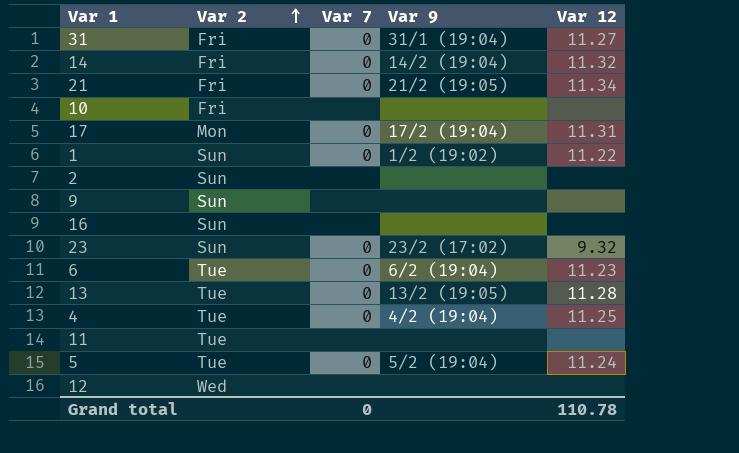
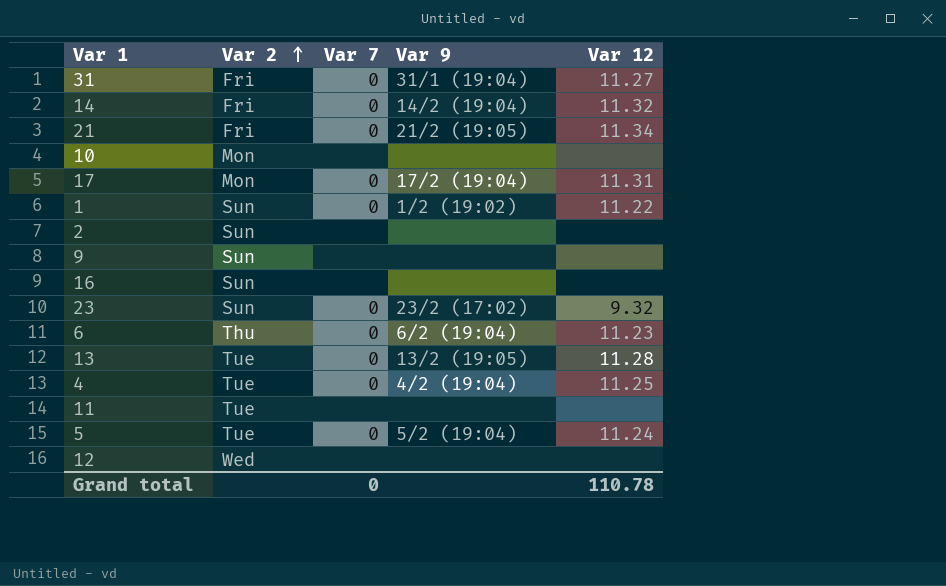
10 | Var 2: Fri -> Mon
6 | Var 2: Tue -> Thu

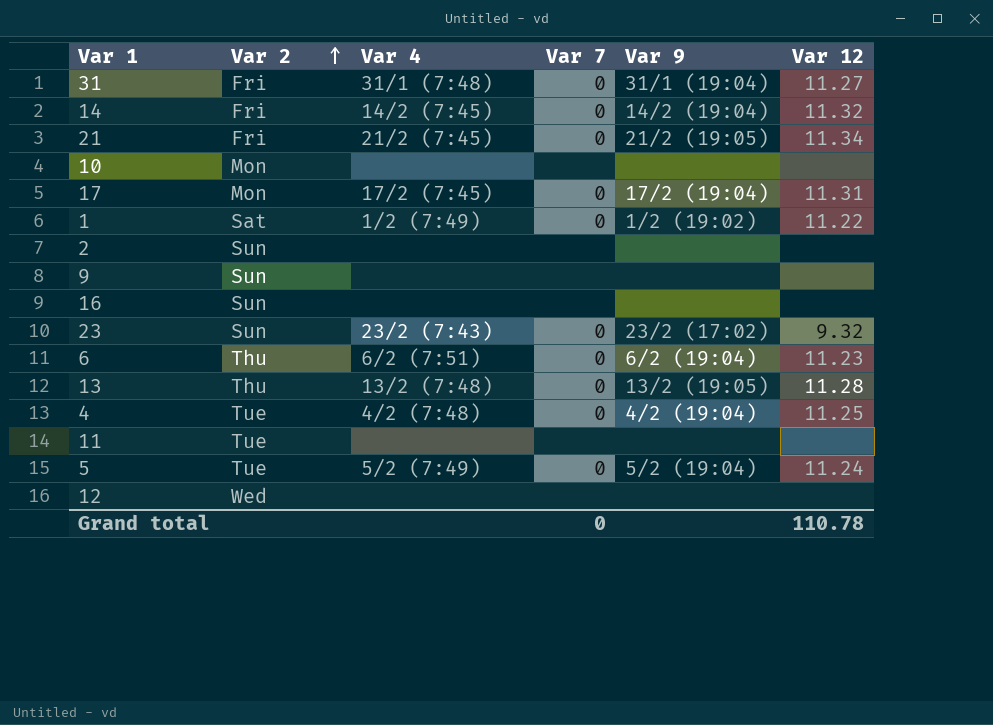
column Var 4 | position: none -> 3
1 | Var 2: Sun -> Sat
13 | Var 2: Tue -> Thu

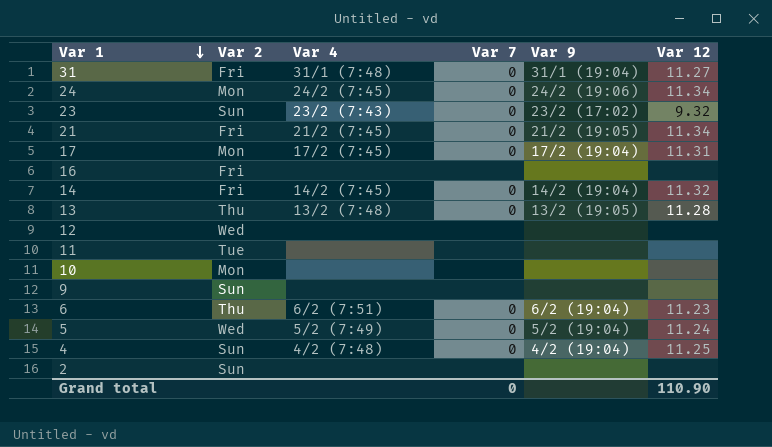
row order: Var 2 ascending -> Var 1 descending
row 1: Sat | 1/2 (7:49) | 0 | 1/2 (19:02) | 11.22 -> none
row 24: none -> Mon | 24/2 (7:45) | 0 | 24/2 (19:06) | 11.34
16 | Var 2: Sun -> Fri
5 | Var 2: Tue -> Wed
4 | Var 2: Tue -> Sun
Grand total | Var 12: 110.78 -> 110.90

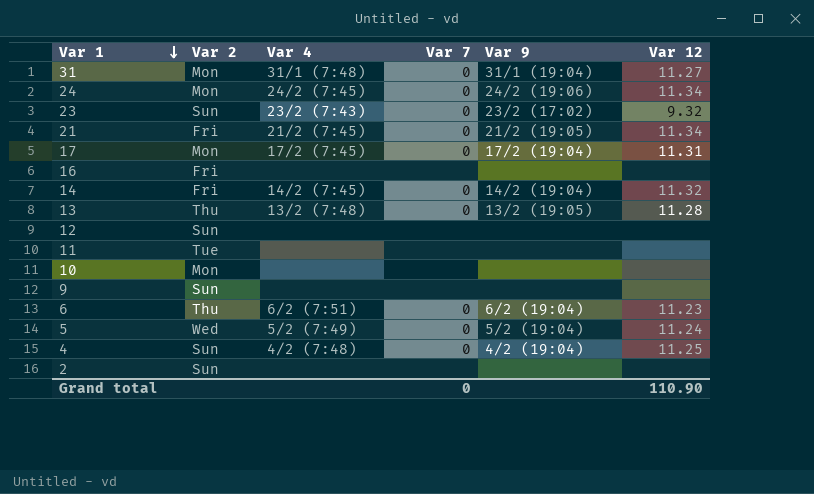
31 | Var 2: Fri -> Mon
12 | Var 2: Wed -> Sun

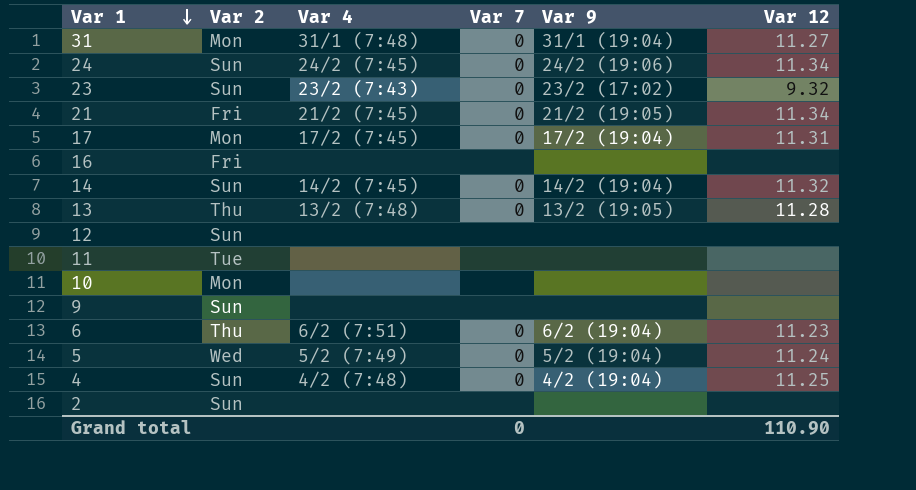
24 | Var 2: Mon -> Sun
14 | Var 2: Fri -> Sun

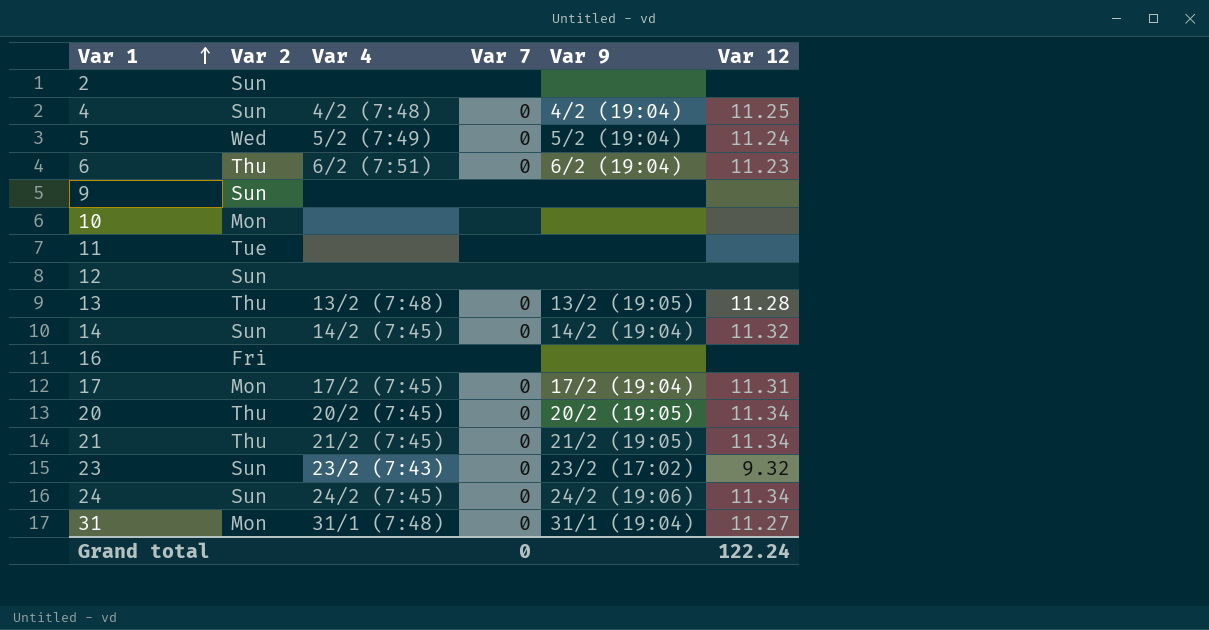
row order: Var 1 descending -> Var 1 ascending
row 20: none -> Thu | 20/2 (7:45) | 0 | 20/2 (19:05) | 11.34
21 | Var 2: Fri -> Thu
Grand total | Var 12: 110.90 -> 122.24

